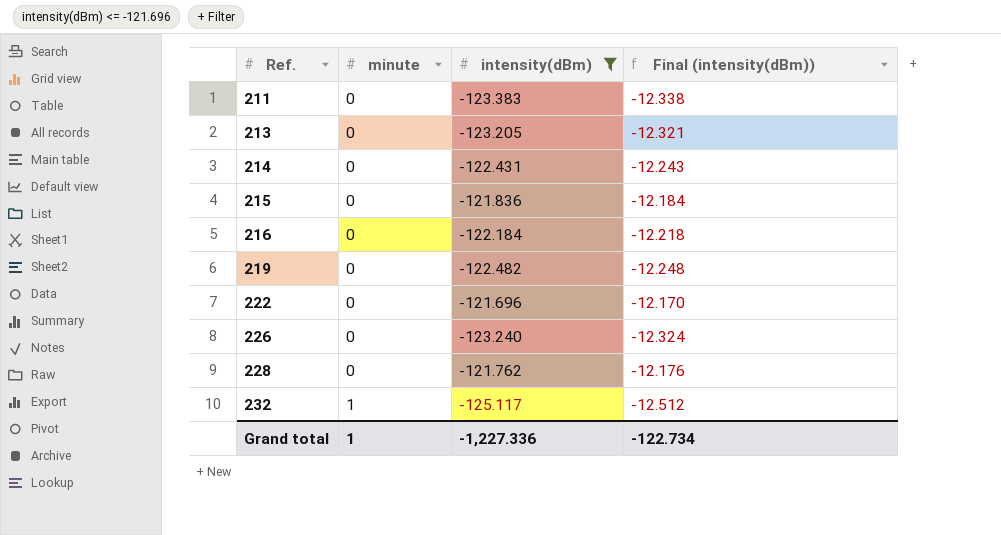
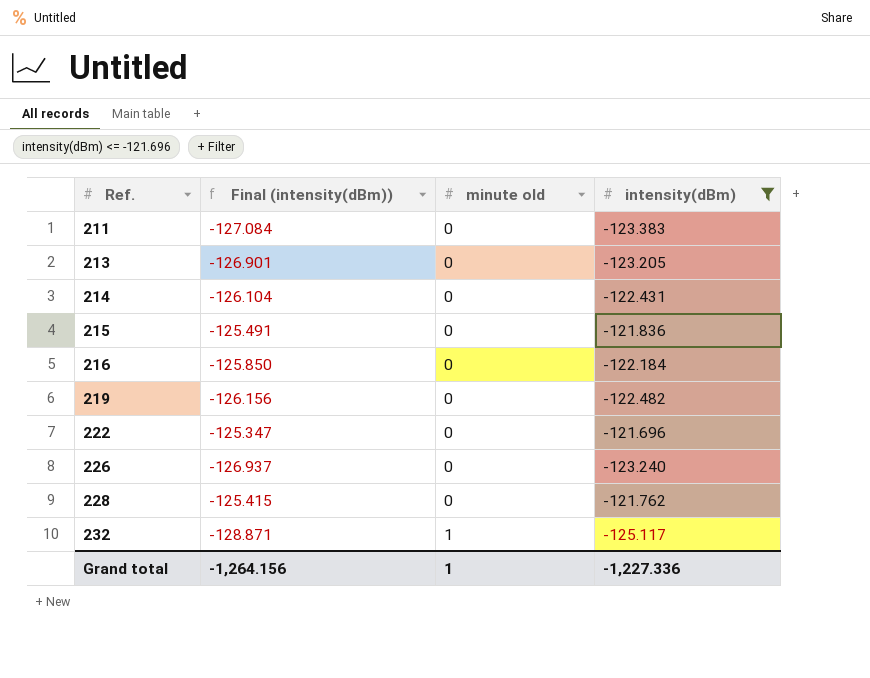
column Final (intensity(dBm)) | formula: [intensity(dBm)] * 0.1 -> [intensity(dBm)] * 1.03
column Final (intensity(dBm)) | position: 4 -> 2
column name: minute -> minute old
Grand total | Final (intensity(dBm)): -122.734 -> -1,264.156

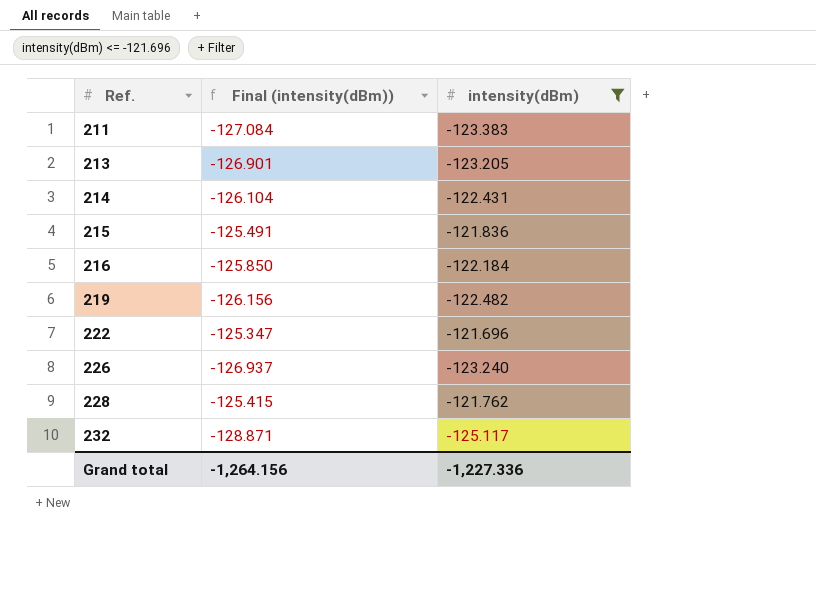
column minute old | position: 3 -> none

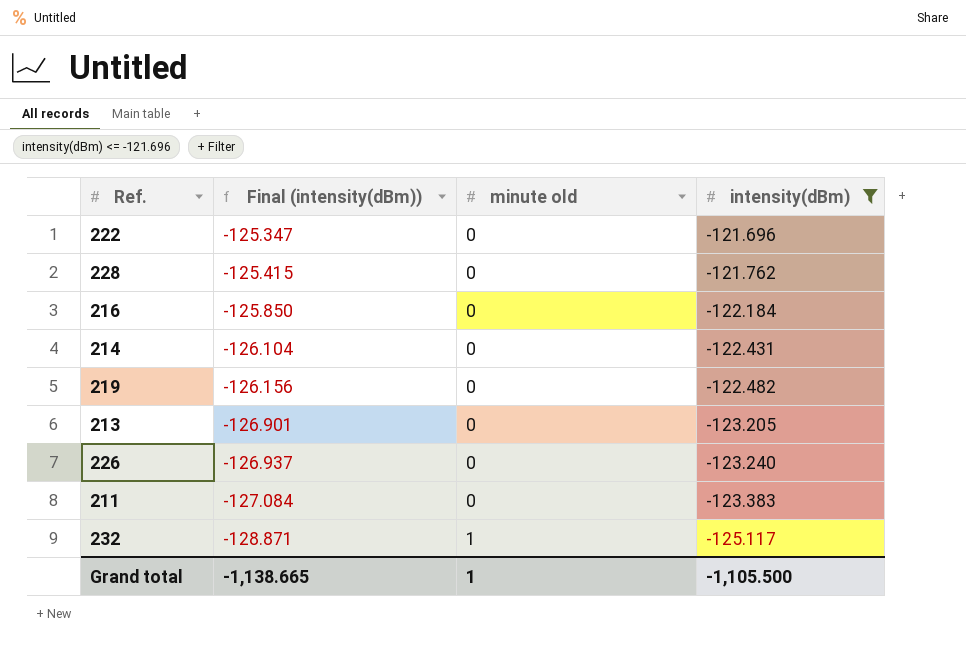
row order: Ref. ascending -> Final (intensity(dBm)) descending
column minute old | position: none -> 3
row 215: -125.491 | -121.836 -> none
Grand total | Final (intensity(dBm)): -1,264.156 -> -1,138.665
Grand total | intensity(dBm): -1,227.336 -> -1,105.500

